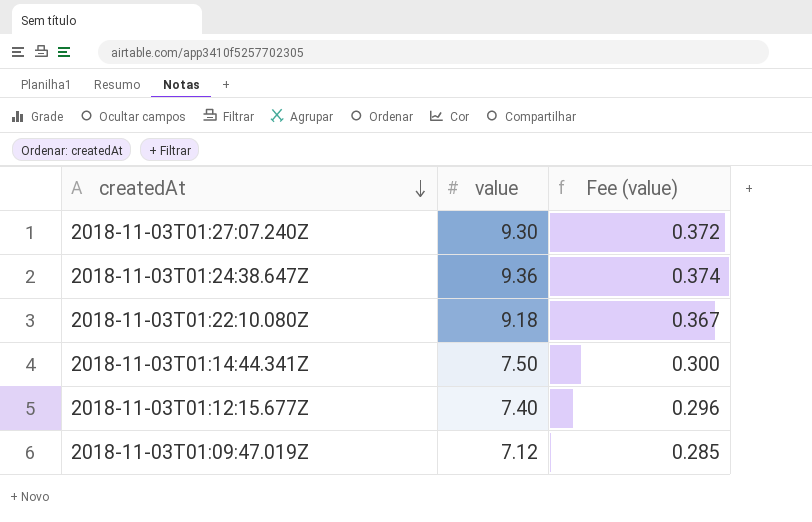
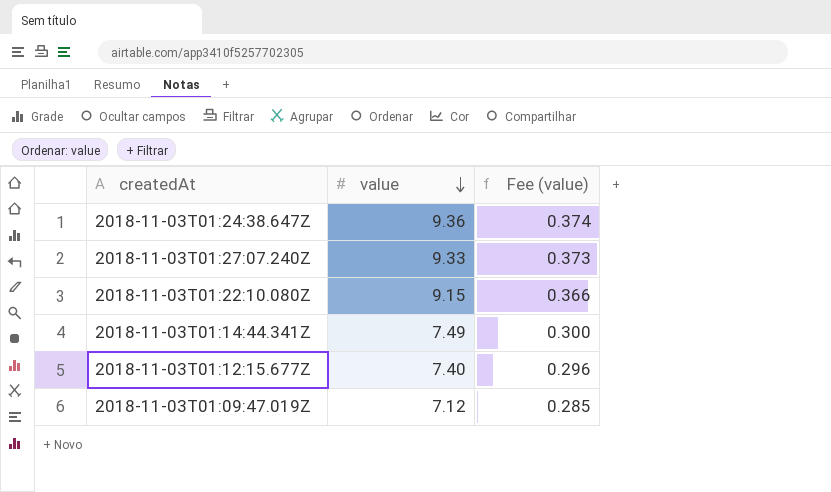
row order: createdAt descending -> value descending
2018-11-03T01:27:07.240Z | value: 9.30 -> 9.33
2018-11-03T01:27:07.240Z | Fee (value): 0.372 -> 0.373
2018-11-03T01:22:10.080Z | value: 9.18 -> 9.15
2018-11-03T01:22:10.080Z | Fee (value): 0.367 -> 0.366
2018-11-03T01:14:44.341Z | value: 7.50 -> 7.49

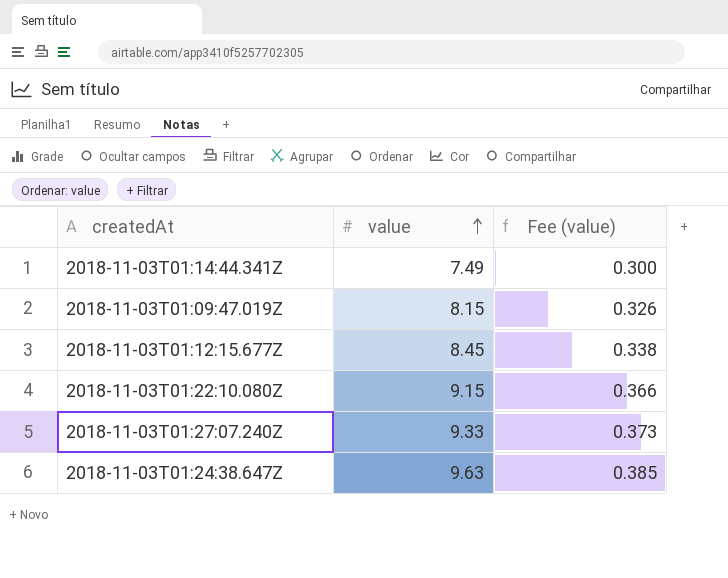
row order: value descending -> value ascending
2018-11-03T01:09:47.019Z | value: 7.12 -> 8.15
2018-11-03T01:09:47.019Z | Fee (value): 0.285 -> 0.326
2018-11-03T01:12:15.677Z | value: 7.40 -> 8.45
2018-11-03T01:12:15.677Z | Fee (value): 0.296 -> 0.338
2018-11-03T01:24:38.647Z | value: 9.36 -> 9.63
2018-11-03T01:24:38.647Z | Fee (value): 0.374 -> 0.385

